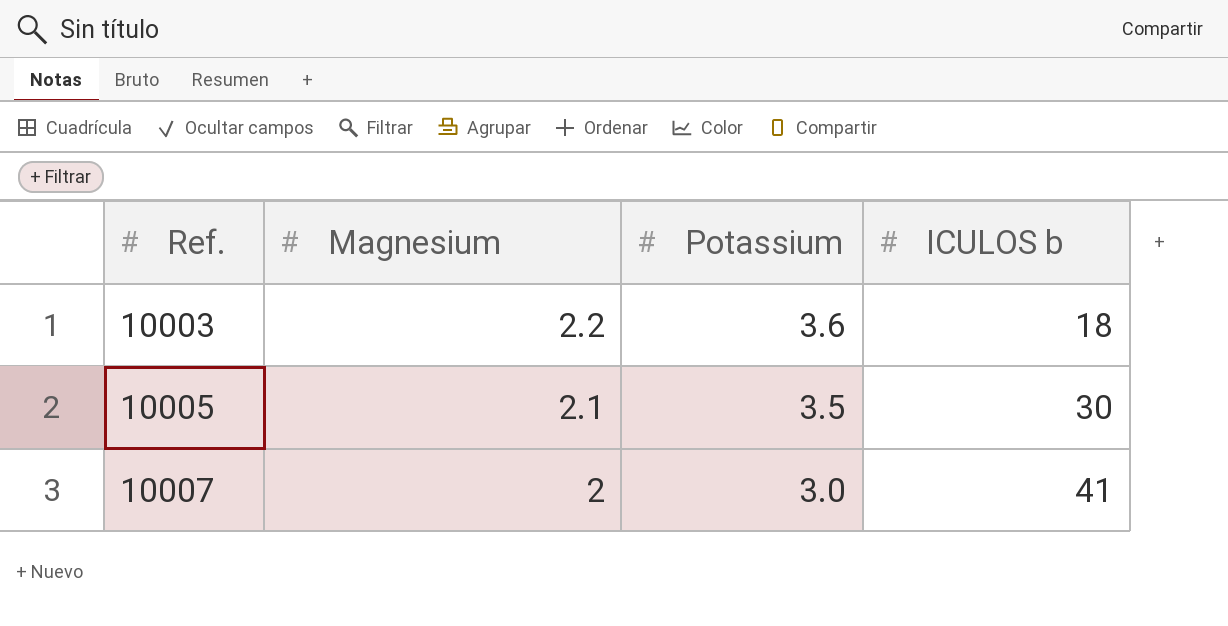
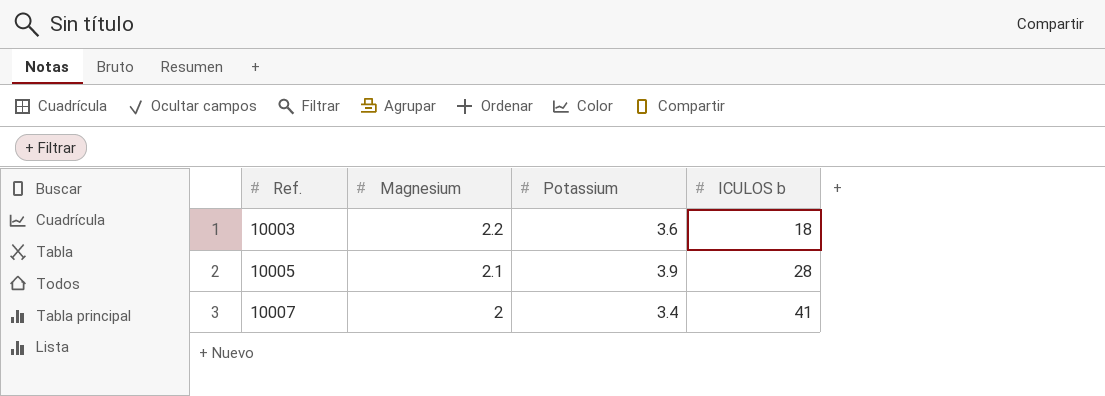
10005 | Potassium: 3.5 -> 3.9
10005 | ICULOS b: 30 -> 28
10007 | Potassium: 3.0 -> 3.4

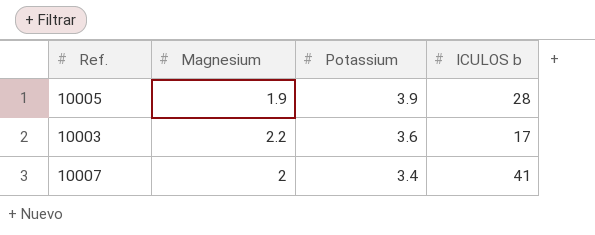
row order: Ref. ascending -> Potassium descending
10005 | Magnesium: 2.1 -> 1.9
10003 | ICULOS b: 18 -> 17

